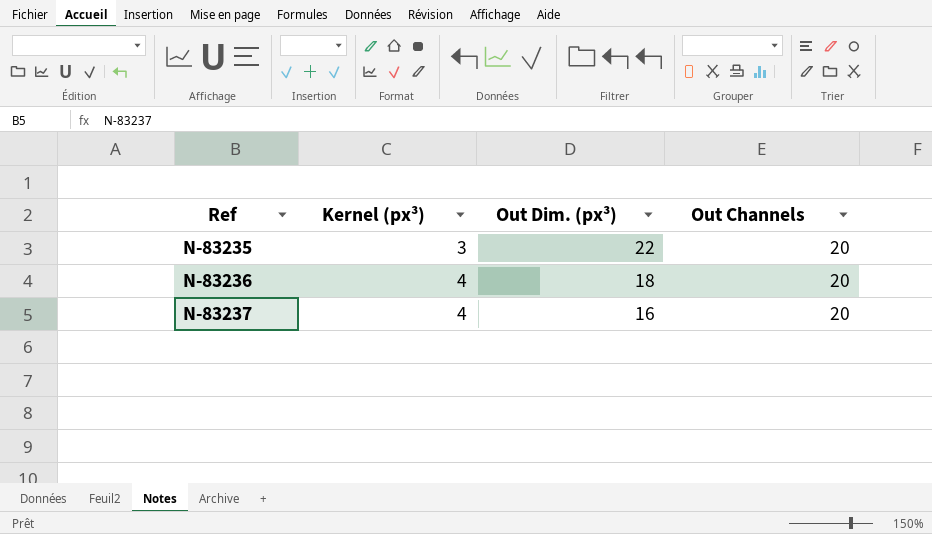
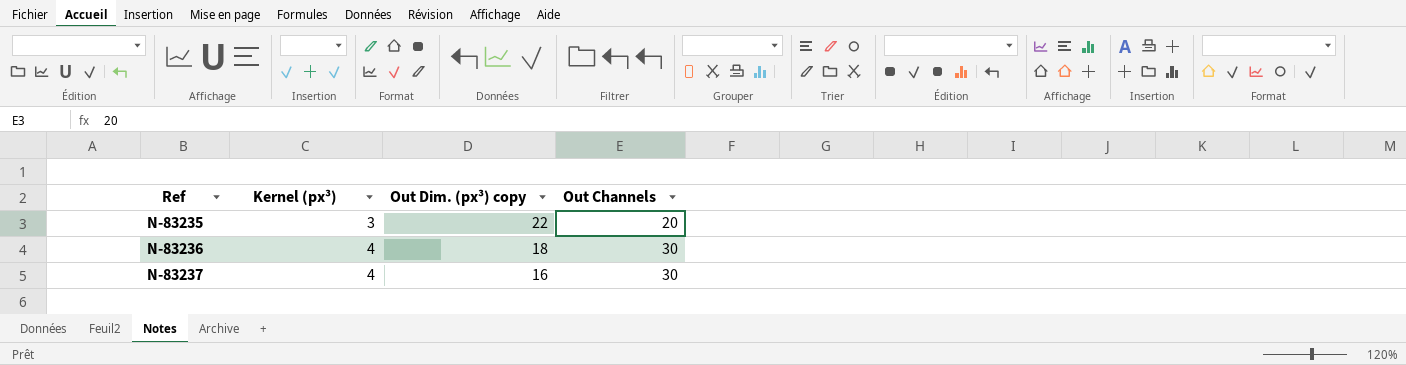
column name: Out Dim. (px³) -> Out Dim. (px³) copy
N-83236 | Out Channels: 20 -> 30
N-83237 | Out Channels: 20 -> 30

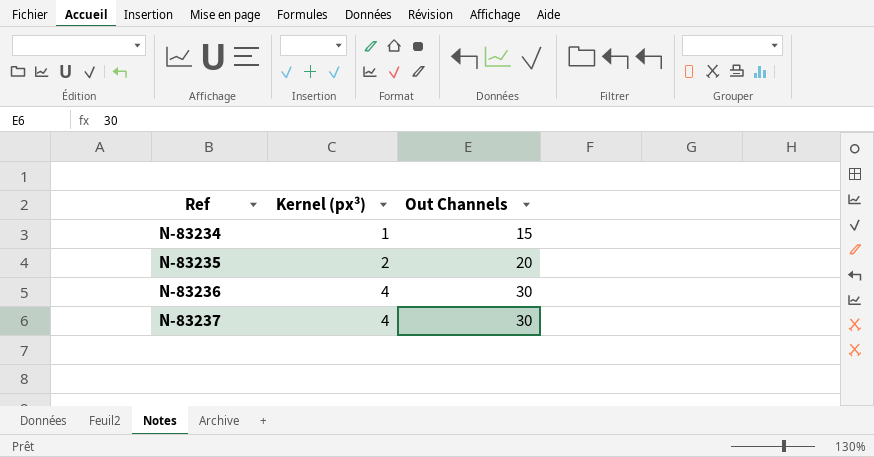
column Out Dim. (px³) copy | position: 3 -> none
row N-83234: none -> 1 | 15
N-83235 | Kernel (px³): 3 -> 2

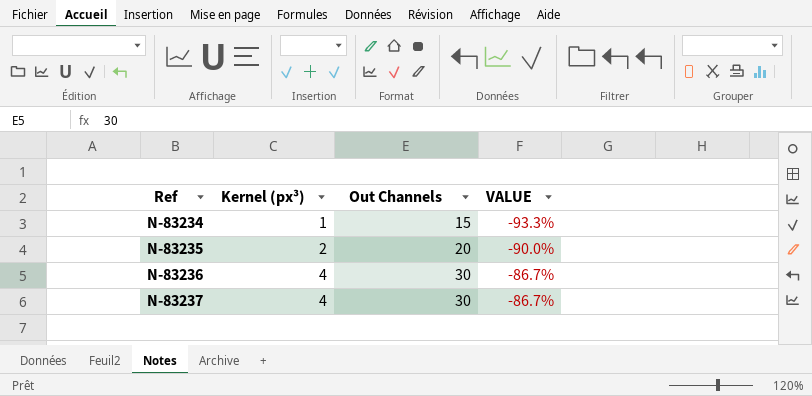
column VALUE | formula: none -> ([Kernel (px³)] - [Out Channels]) / [Out Channels]

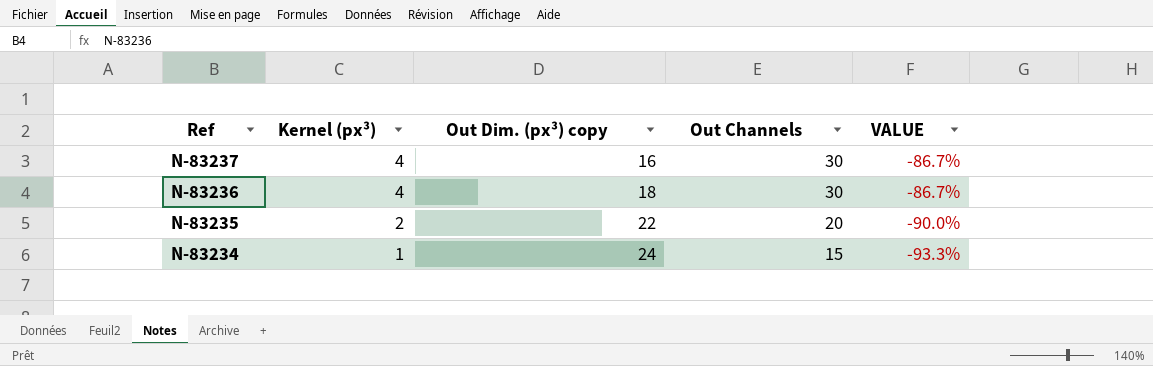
row order: Ref ascending -> Ref descending
column Out Dim. (px³) copy | position: none -> 3

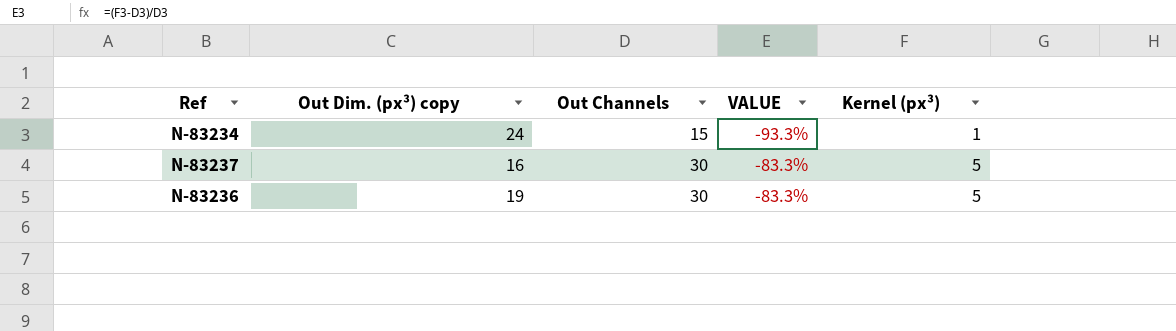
row order: Ref descending -> Out Channels ascending
column Kernel (px³) | position: 2 -> 5
row N-83235: 2 | 22 | 20 | -90.0% -> none
N-83237 | VALUE: -86.7% -> -83.3%
N-83237 | Kernel (px³): 4 -> 5
N-83236 | Out Dim. (px³) copy: 18 -> 19
N-83236 | VALUE: -86.7% -> -83.3%
N-83236 | Kernel (px³): 4 -> 5

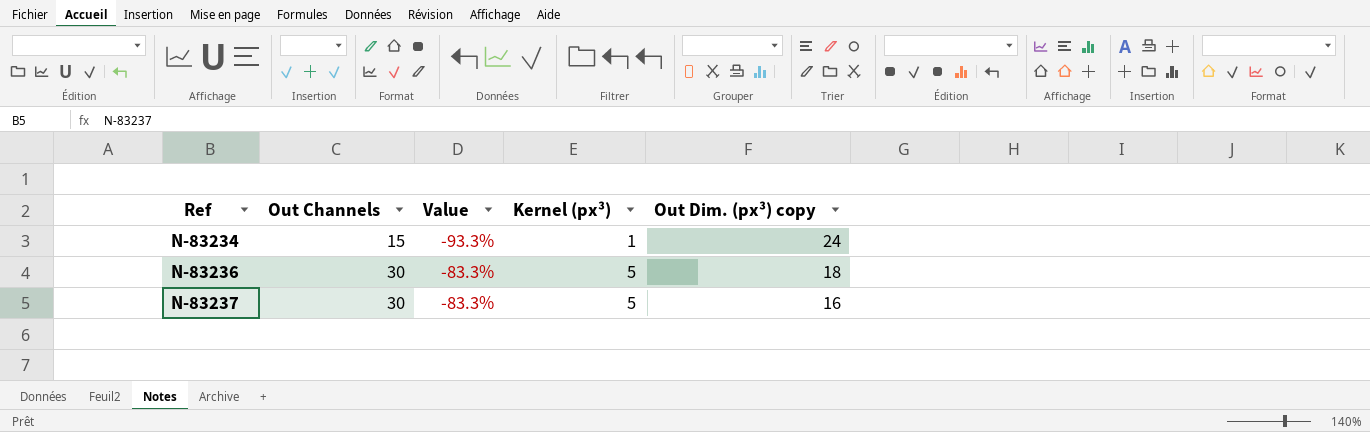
row order: Out Channels ascending -> Ref ascending
column name: VALUE -> Value
column Out Dim. (px³) copy | position: 2 -> 5
N-83236 | Out Dim. (px³) copy: 19 -> 18

